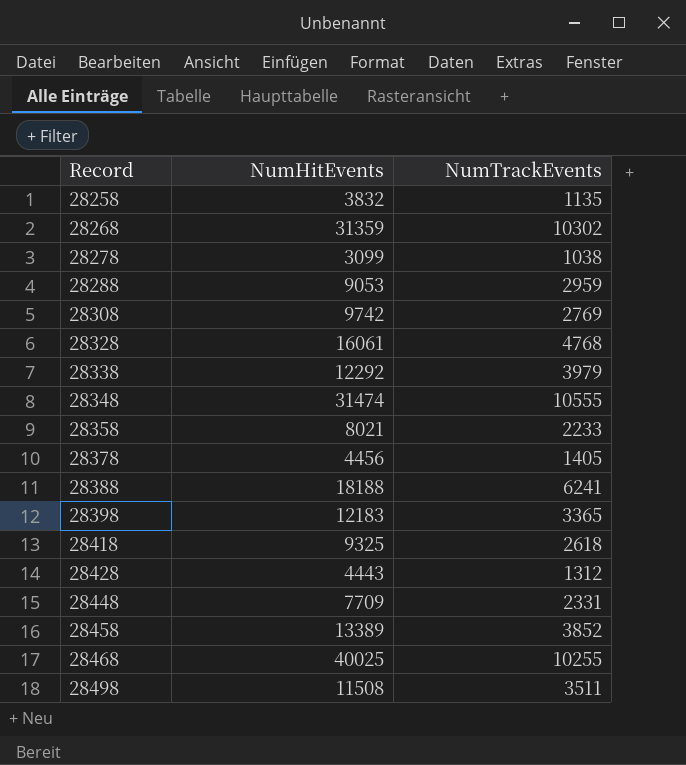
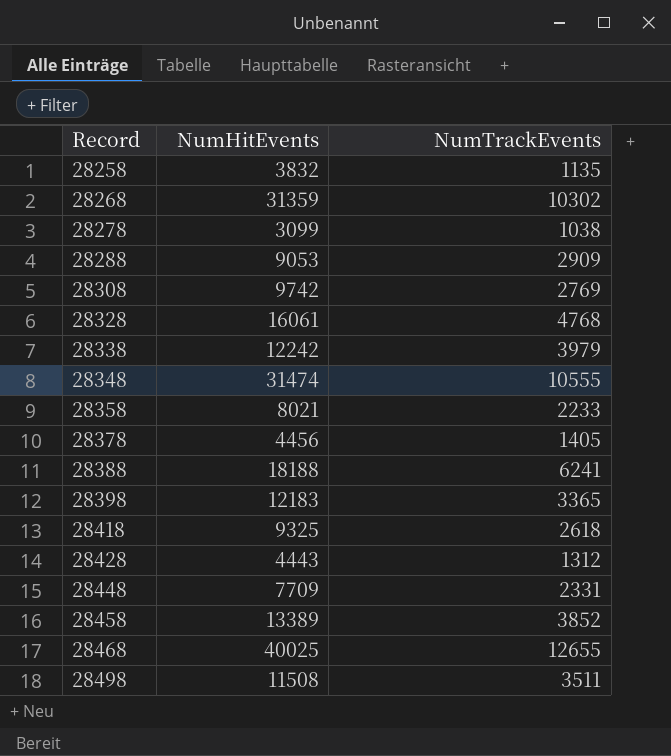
28288 | NumTrackEvents: 2959 -> 2909
28338 | NumHitEvents: 12292 -> 12242
28468 | NumTrackEvents: 10255 -> 12655

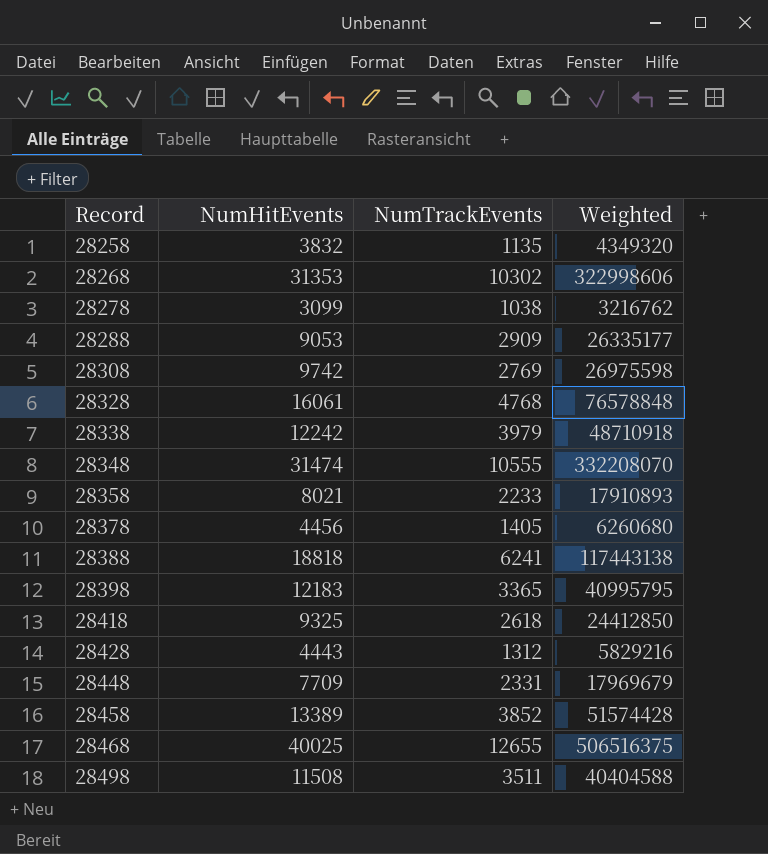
column Weighted | formula: none -> [NumHitEvents] * [NumTrackEvents]
28268 | NumHitEvents: 31359 -> 31353
28388 | NumHitEvents: 18188 -> 18818

